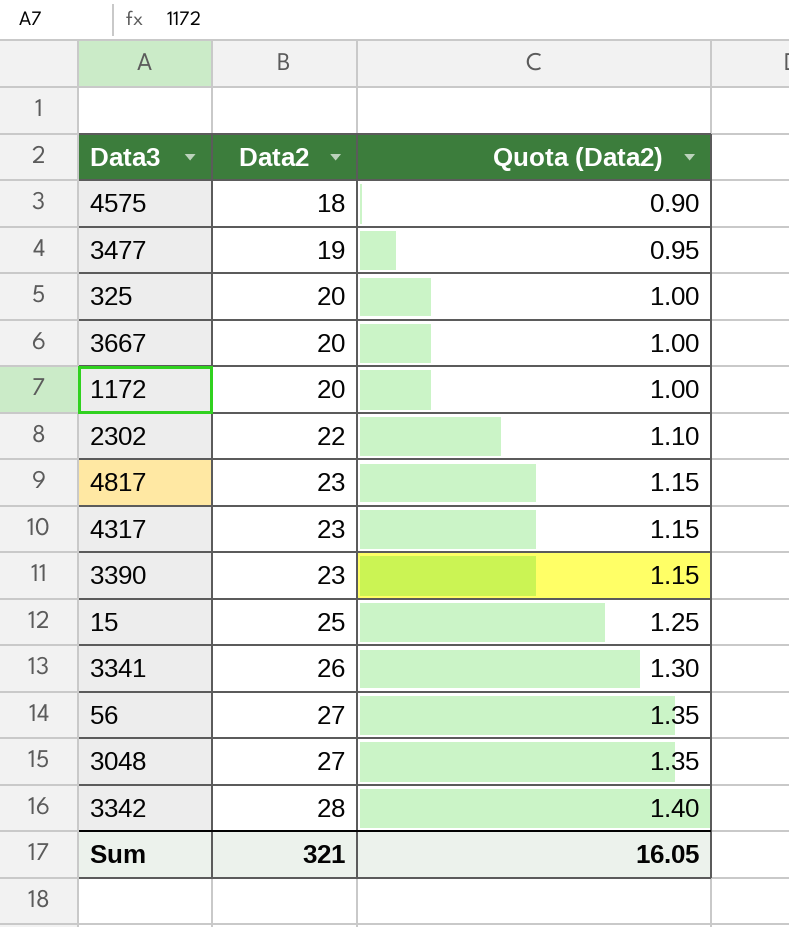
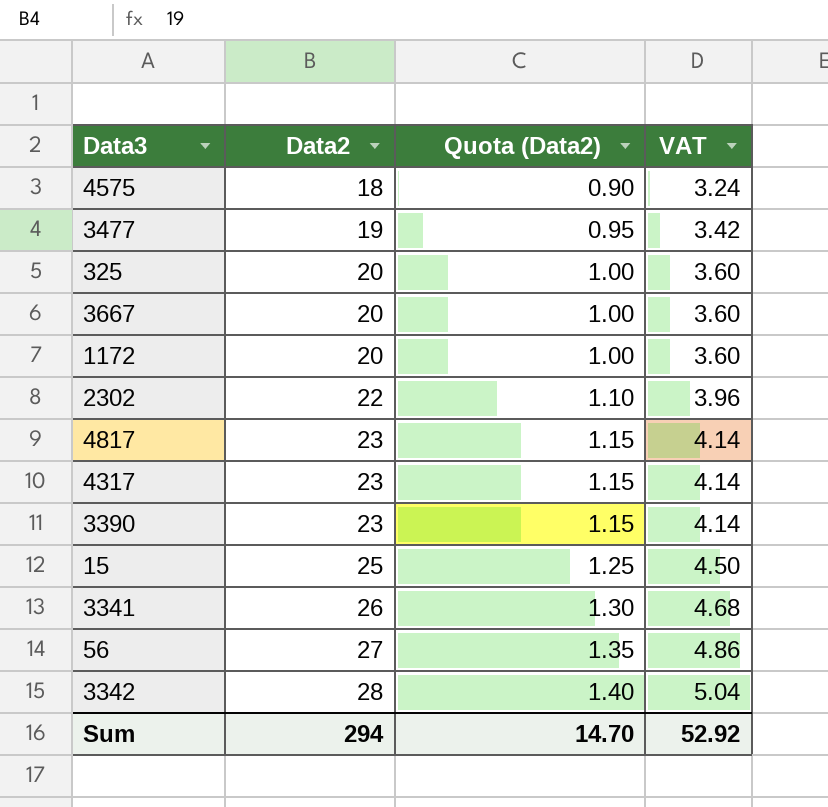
column VAT | formula: none -> [Data2] * 0.18
row 3048: 27 | 1.35 -> none
Sum | Data2: 321 -> 294
Sum | Quota (Data2): 16.05 -> 14.70

